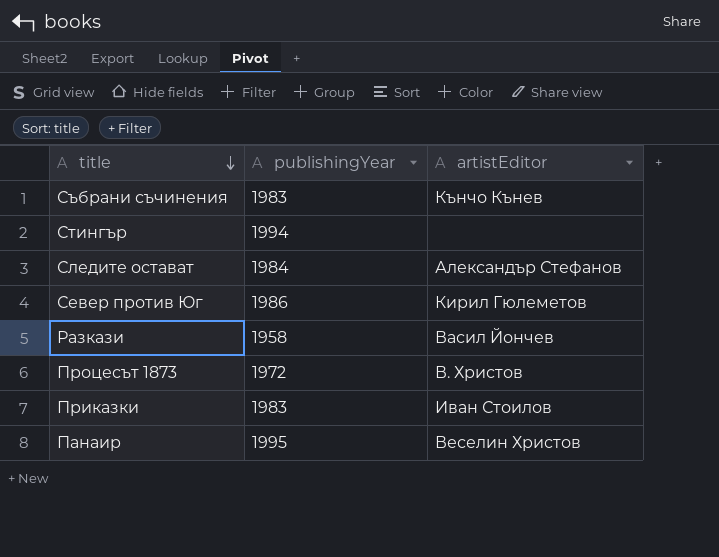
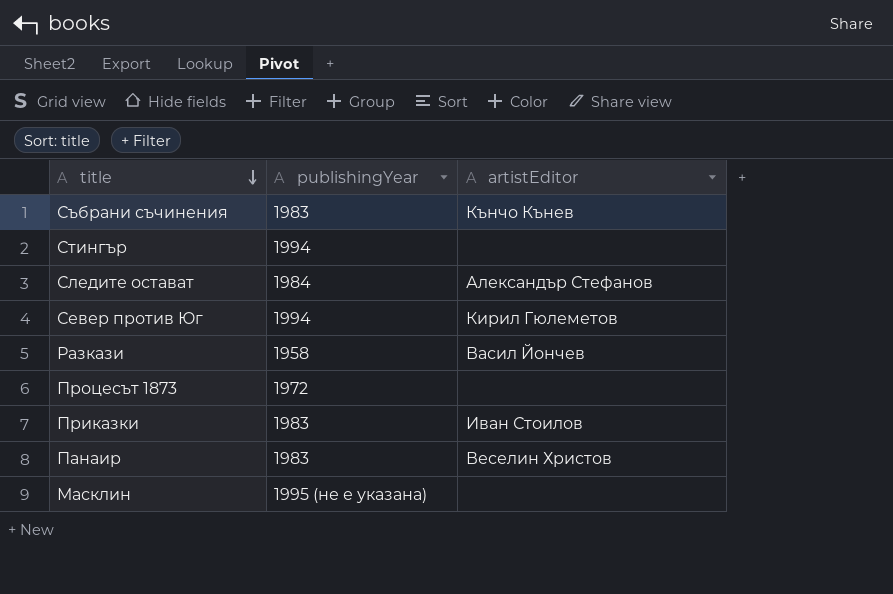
Север против Юг | publishingYear: 1986 -> 1994
Процесът 1873 | artistEditor: В. Христов -> none
Панаир | publishingYear: 1995 -> 1983
row Масклин: none -> 1995 (не е указана) | none

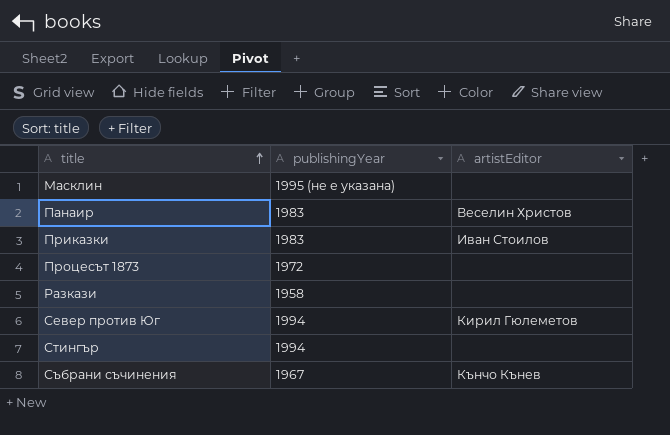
row order: title descending -> title ascending
row Следите остават: 1984 | Александър Стефанов -> none
Разкази | artistEditor: Васил Йончев -> none
Събрани съчинения | publishingYear: 1983 -> 1967

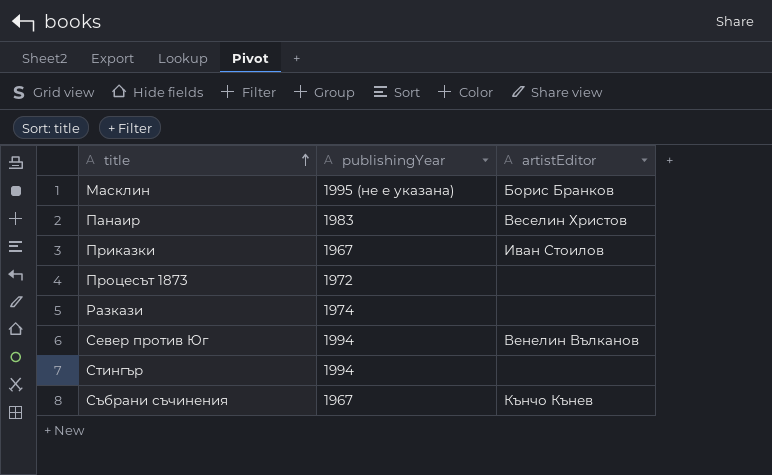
Масклин | artistEditor: none -> Борис Бранков
Приказки | publishingYear: 1983 -> 1967
Разкази | publishingYear: 1958 -> 1974
Север против Юг | artistEditor: Кирил Гюлеметов -> Венелин Вълканов

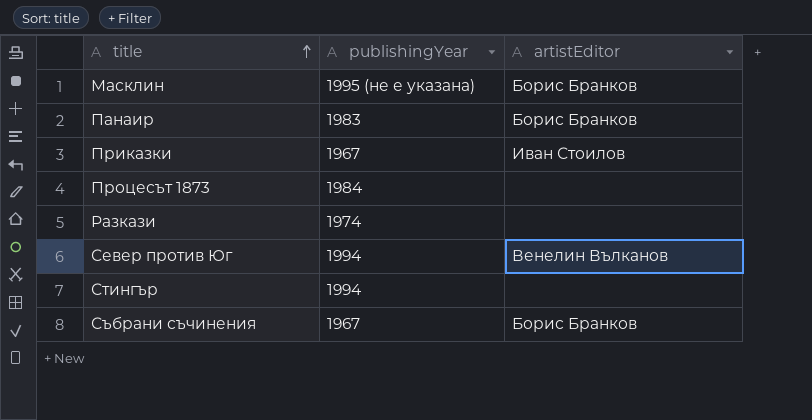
Панаир | artistEditor: Веселин Христов -> Борис Бранков
Процесът 1873 | publishingYear: 1972 -> 1984
Събрани съчинения | artistEditor: Кънчо Кънев -> Борис Бранков

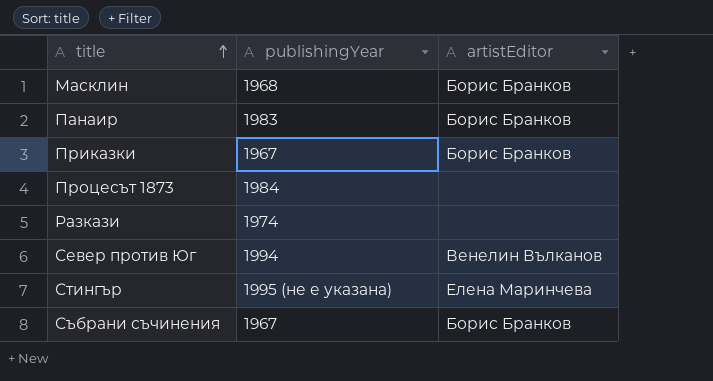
Масклин | publishingYear: 1995 (не е указана) -> 1968
Приказки | artistEditor: Иван Стоилов -> Борис Бранков
Стингър | publishingYear: 1994 -> 1995 (не е указана)
Стингър | artistEditor: none -> Елена Маринчева

